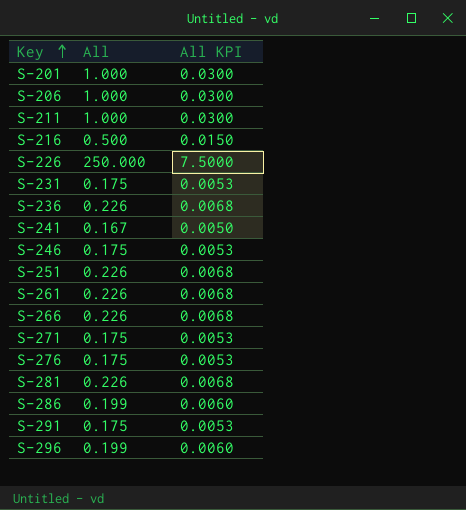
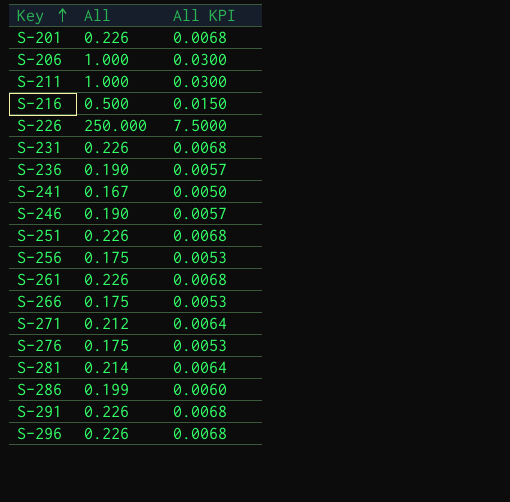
S-201 | All: 1.000 -> 0.226
S-201 | All KPI: 0.0300 -> 0.0068
S-231 | All: 0.175 -> 0.226
S-231 | All KPI: 0.0053 -> 0.0068
S-236 | All: 0.226 -> 0.190
S-236 | All KPI: 0.0068 -> 0.0057
S-246 | All: 0.175 -> 0.190
S-246 | All KPI: 0.0053 -> 0.0057
row S-256: none -> 0.175 | 0.0053
S-266 | All: 0.226 -> 0.175
S-266 | All KPI: 0.0068 -> 0.0053
S-271 | All: 0.175 -> 0.212
S-271 | All KPI: 0.0053 -> 0.0064
S-281 | All: 0.226 -> 0.214
S-281 | All KPI: 0.0068 -> 0.0064
S-291 | All: 0.175 -> 0.226
S-291 | All KPI: 0.0053 -> 0.0068
S-296 | All: 0.199 -> 0.226
S-296 | All KPI: 0.0060 -> 0.0068

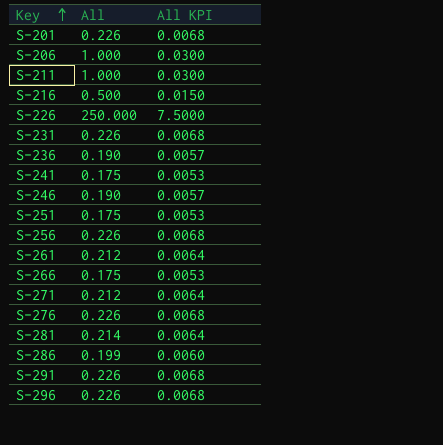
S-241 | All: 0.167 -> 0.175
S-241 | All KPI: 0.0050 -> 0.0053
S-251 | All: 0.226 -> 0.175
S-251 | All KPI: 0.0068 -> 0.0053
S-256 | All: 0.175 -> 0.226
S-256 | All KPI: 0.0053 -> 0.0068
S-261 | All: 0.226 -> 0.212
S-261 | All KPI: 0.0068 -> 0.0064
S-276 | All: 0.175 -> 0.226
S-276 | All KPI: 0.0053 -> 0.0068

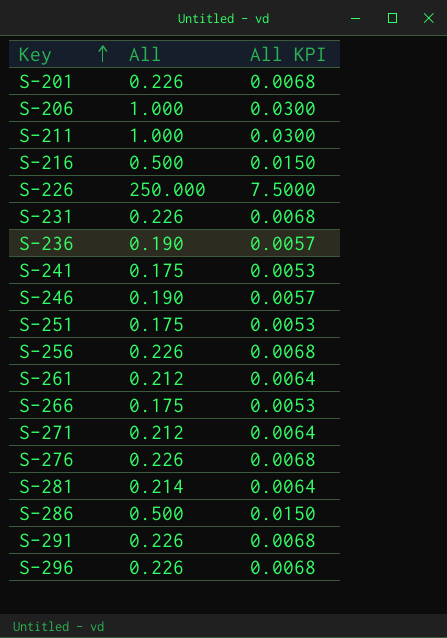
S-286 | All: 0.199 -> 0.500
S-286 | All KPI: 0.0060 -> 0.0150

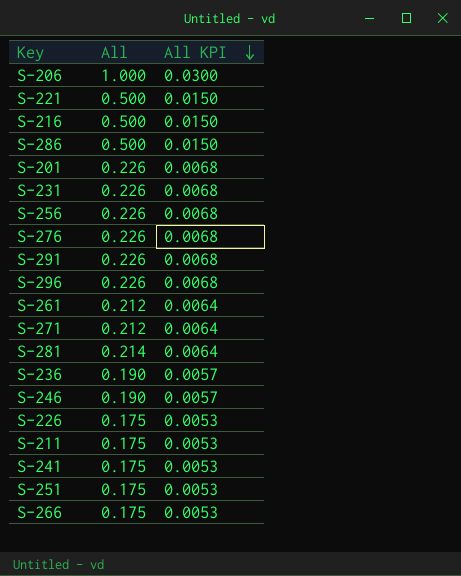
row order: Key ascending -> All KPI descending
row S-221: none -> 0.500 | 0.0150
S-226 | All: 250.000 -> 0.175
S-226 | All KPI: 7.5000 -> 0.0053
S-211 | All: 1.000 -> 0.175
S-211 | All KPI: 0.0300 -> 0.0053

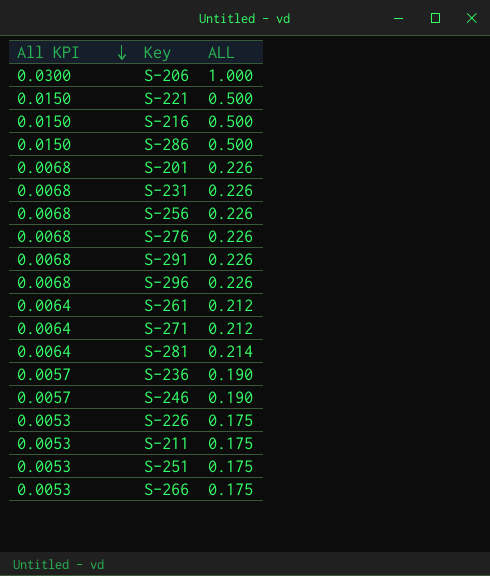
column All KPI | position: 3 -> 1
column name: All -> ALL
row S-241: 0.175 | 0.0053 -> none

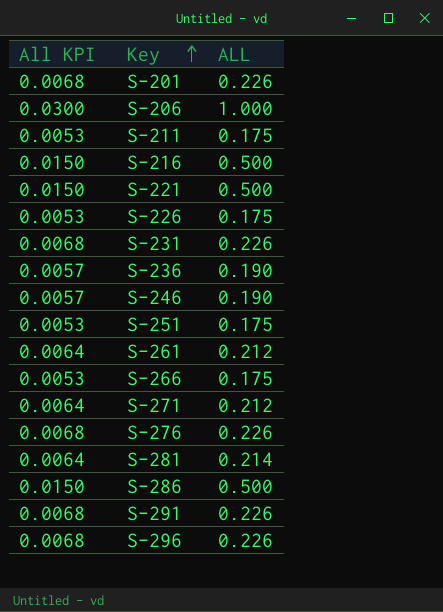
row order: All KPI descending -> Key ascending
row S-256: 0.0068 | 0.226 -> none

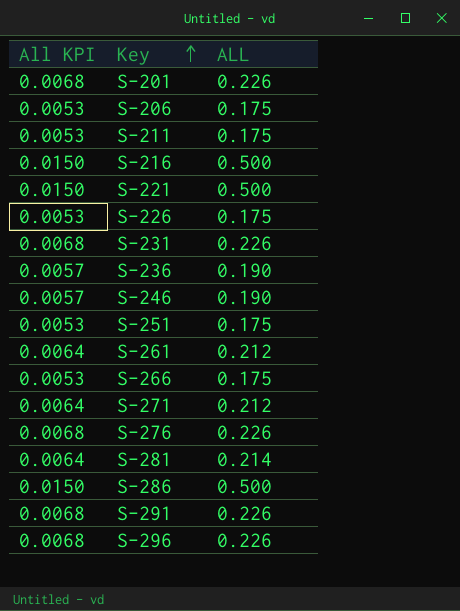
S-206 | All KPI: 0.0300 -> 0.0053
S-206 | ALL: 1.000 -> 0.175

